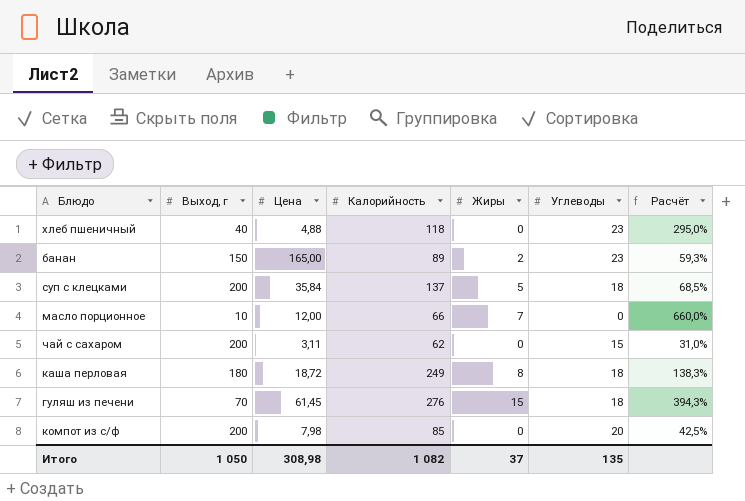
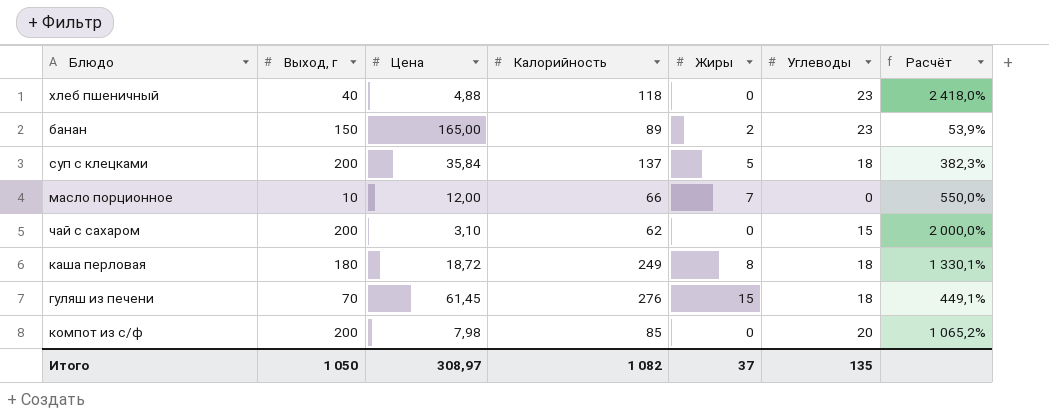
column Расчёт | formula: [Калорийность] / [Выход, г] -> [Калорийность] / [Цена]
чай с сахаром | Цена: 3,11 -> 3,10
Итого | Цена: 308,98 -> 308,97

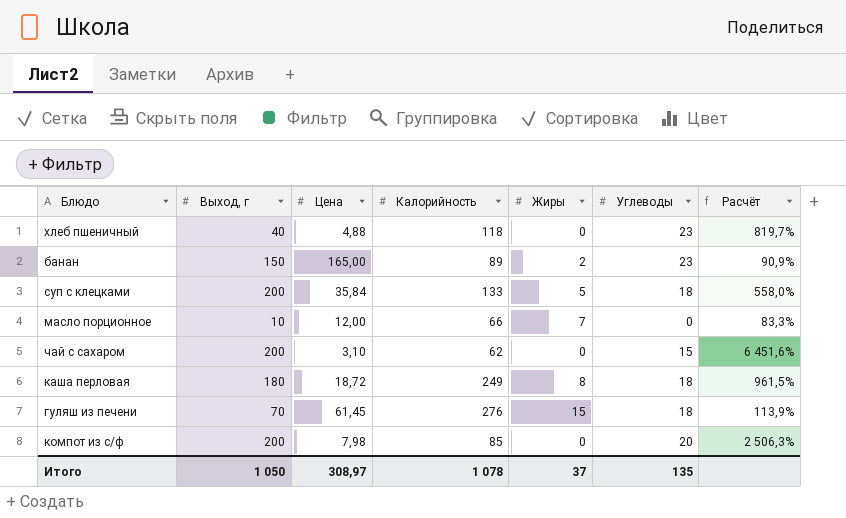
column Расчёт | formula: [Калорийность] / [Цена] -> [Выход, г] / [Цена]
суп с клецками | Калорийность: 137 -> 133
Итого | Калорийность: 1 082 -> 1 078

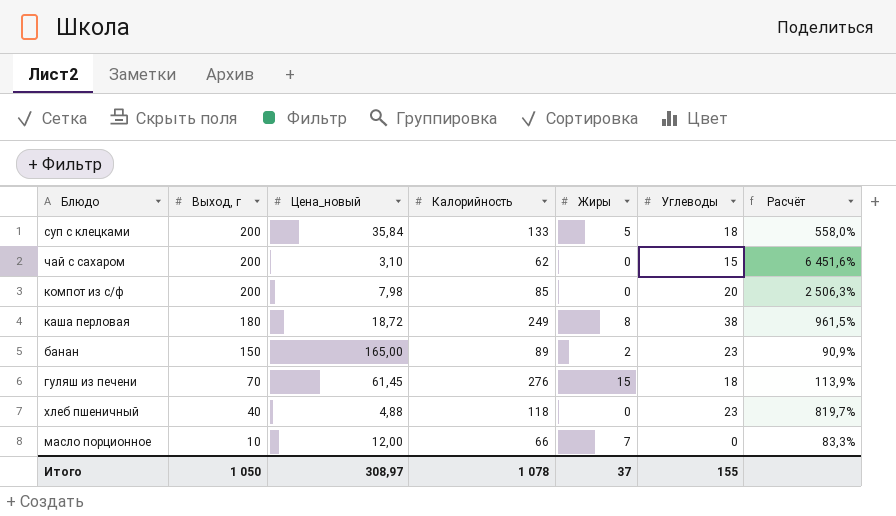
row order: none -> Выход, г descending
column name: Цена -> Цена_новый
каша перловая | Углеводы: 18 -> 38
Итого | Углеводы: 135 -> 155

